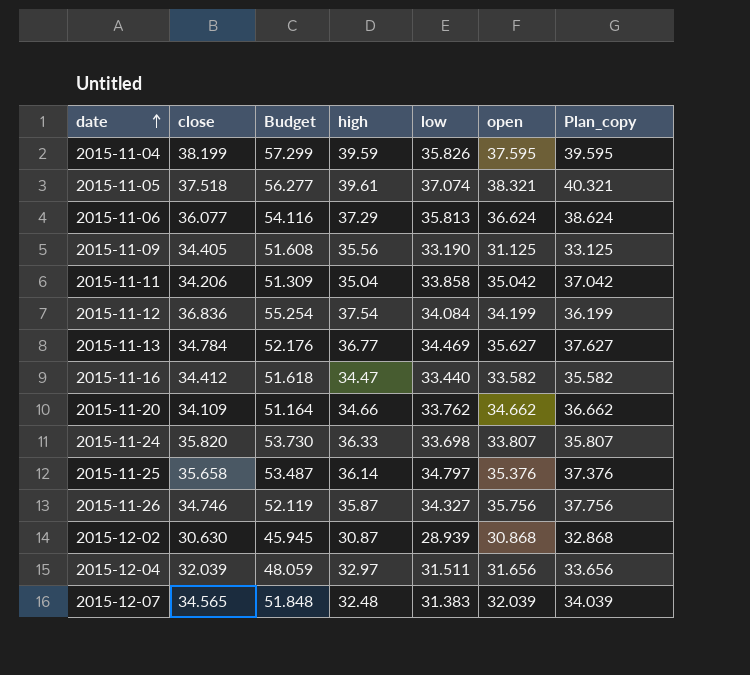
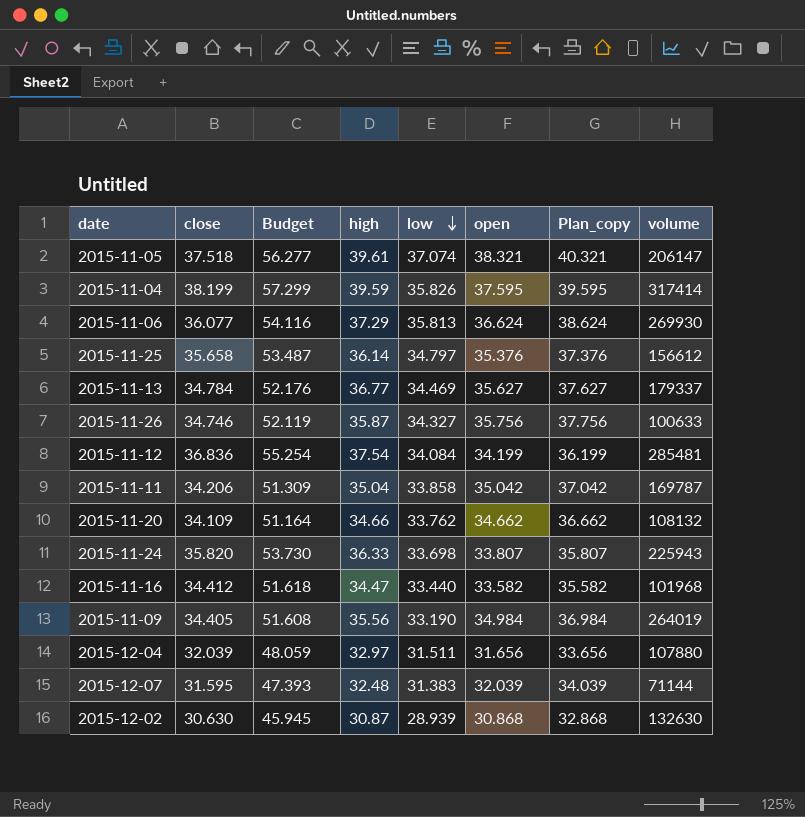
row order: date ascending -> low descending
column volume | position: none -> 8
2015-11-09 | open: 31.125 -> 34.984
2015-11-09 | Plan_copy: 33.125 -> 36.984
2015-12-07 | close: 34.565 -> 31.595
2015-12-07 | Budget: 51.848 -> 47.393

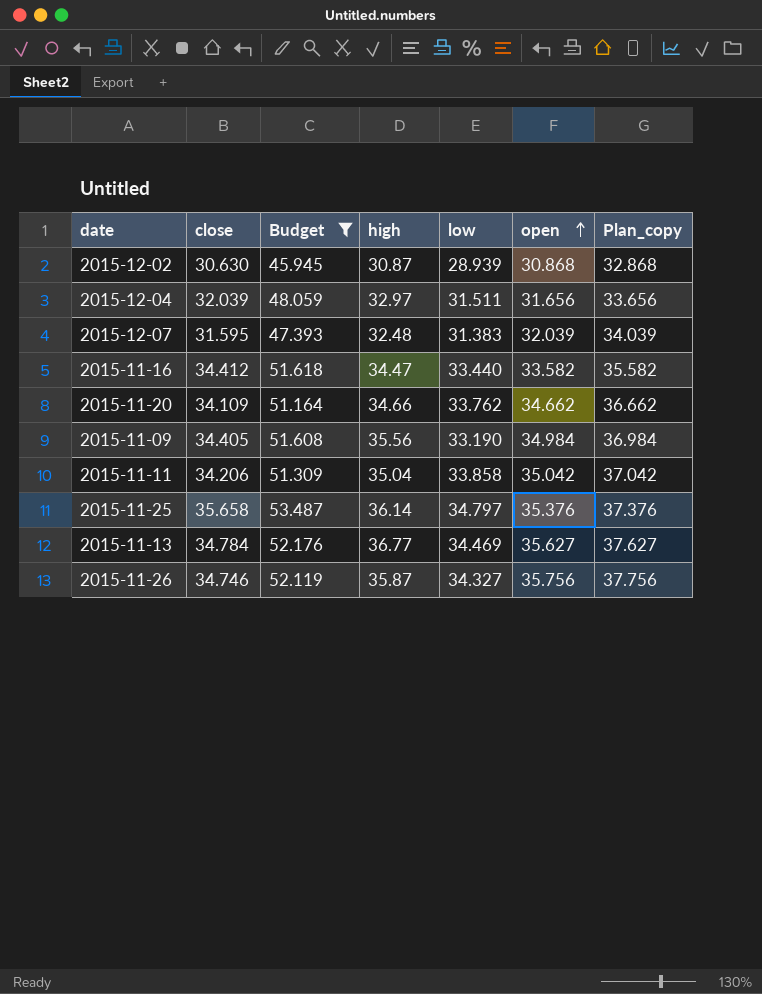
filter: none -> Budget <= 53.487
row order: low descending -> open ascending
column volume | position: 8 -> none

